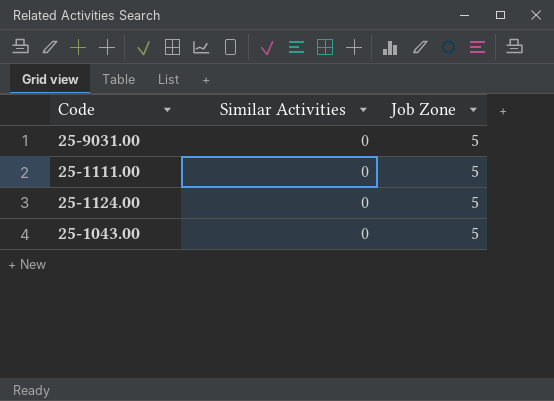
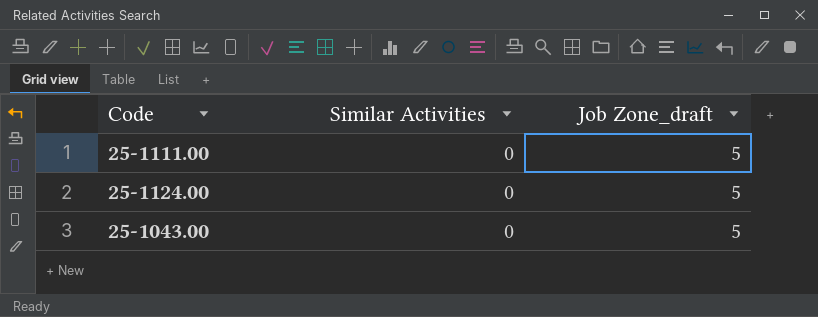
column name: Job Zone -> Job Zone_draft
row 25-9031.00: 0 | 5 -> none

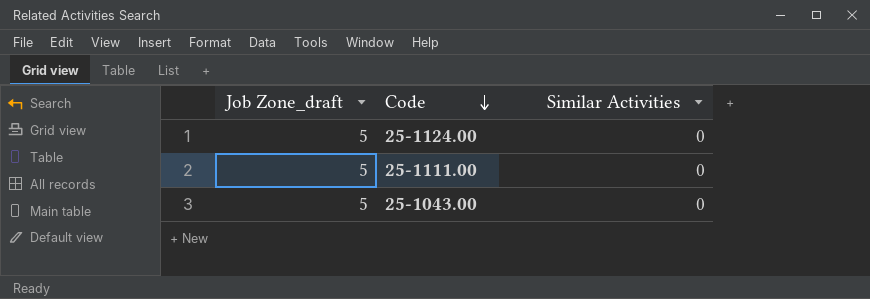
row order: none -> Code descending
column Job Zone_draft | position: 3 -> 1

